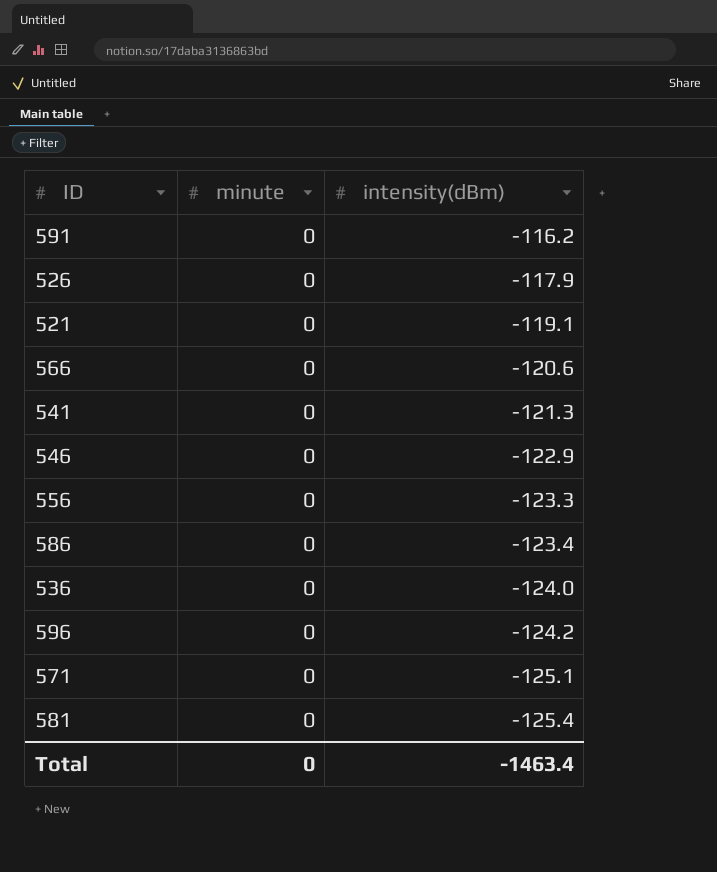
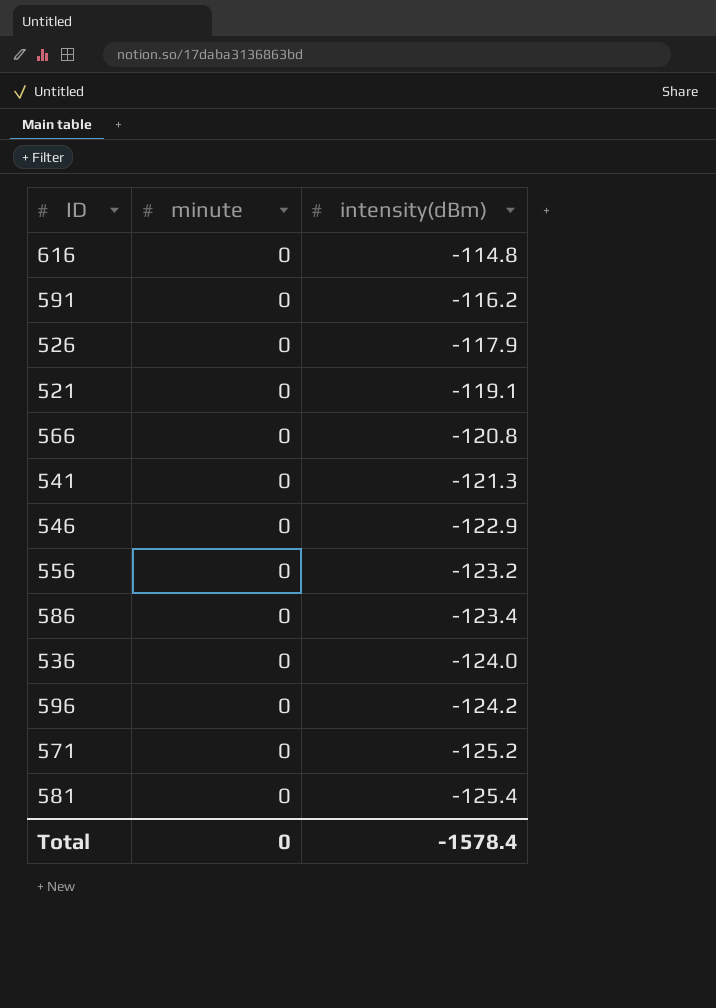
row 616: none -> 0 | -114.8
566 | intensity(dBm): -120.6 -> -120.8
556 | intensity(dBm): -123.3 -> -123.2
571 | intensity(dBm): -125.1 -> -125.2
Total | intensity(dBm): -1463.4 -> -1578.4

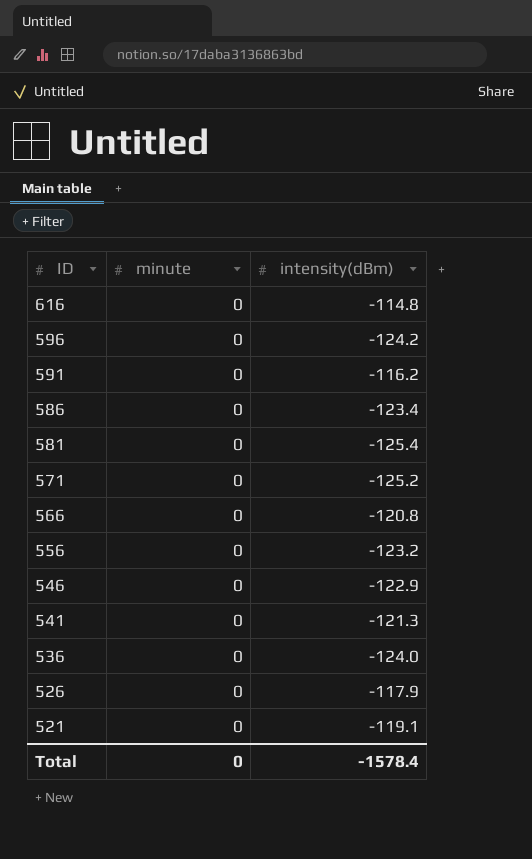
row order: intensity(dBm) descending -> ID descending

